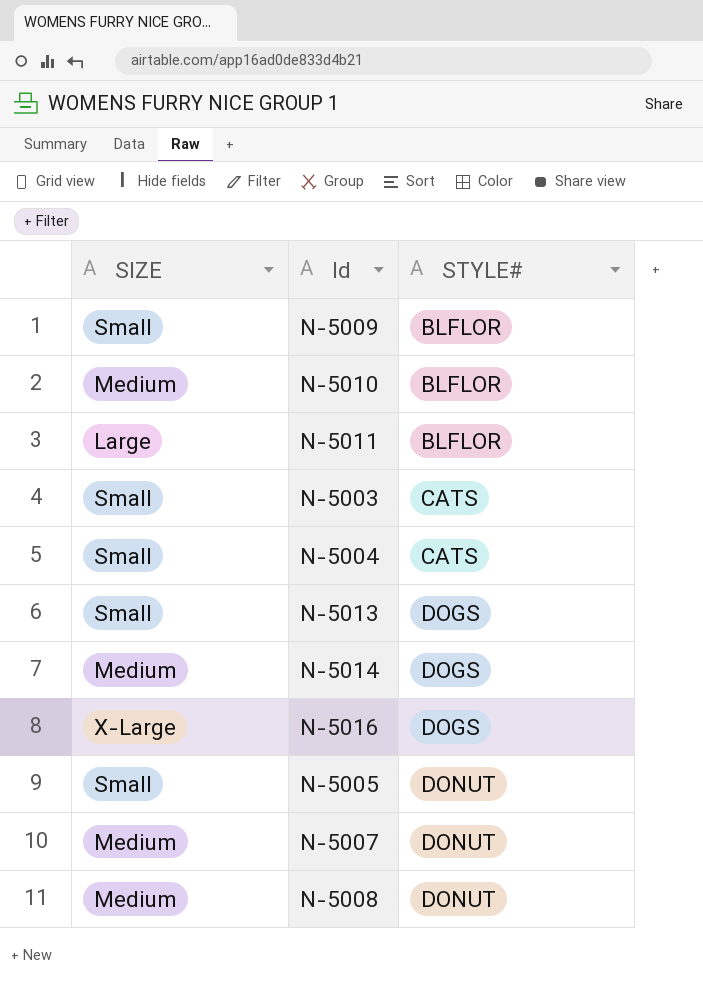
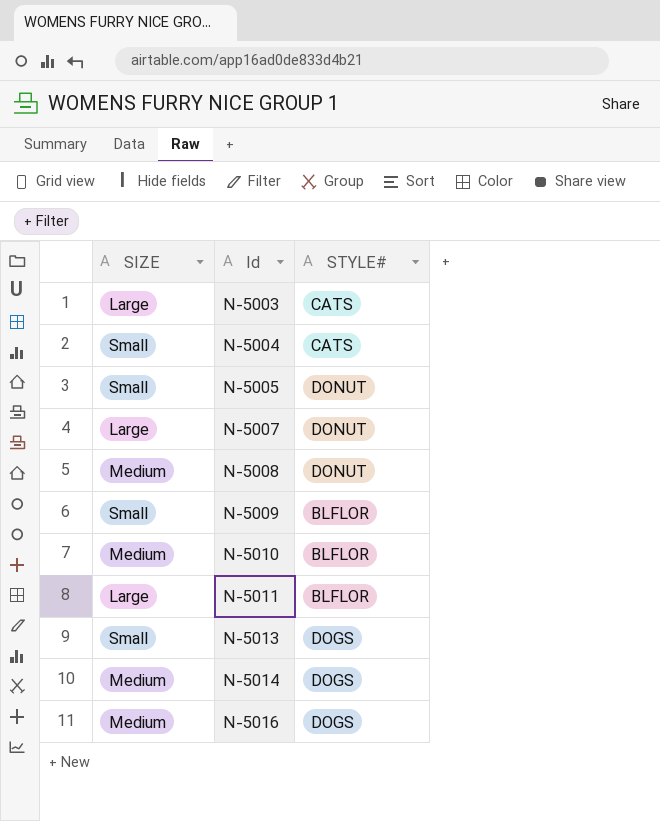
row order: STYLE# ascending -> Id ascending
N-5003 | SIZE: Small -> Large
N-5007 | SIZE: Medium -> Large
N-5016 | SIZE: X-Large -> Medium

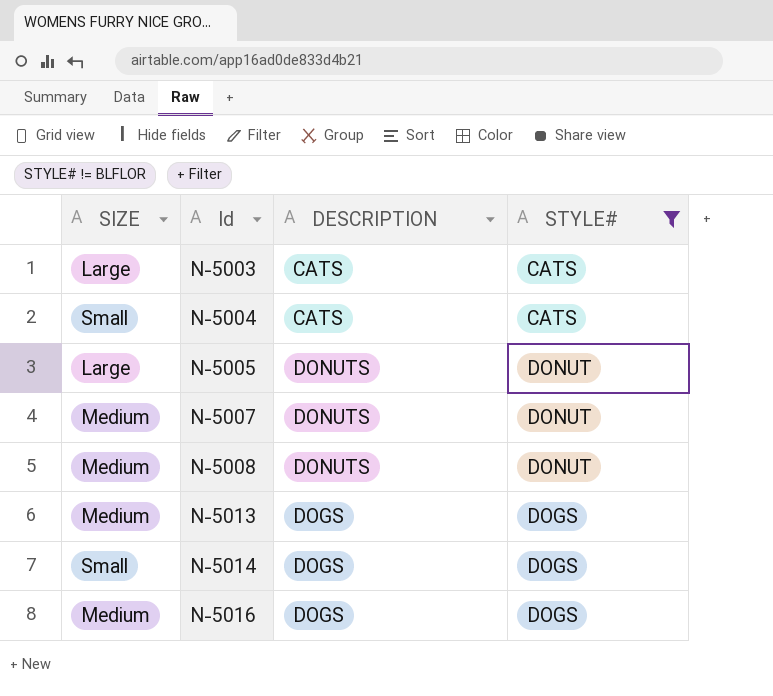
filter: none -> STYLE# != BLFLOR
column DESCRIPTION | position: none -> 3
N-5005 | SIZE: Small -> Large
N-5007 | SIZE: Large -> Medium
N-5013 | SIZE: Small -> Medium
N-5014 | SIZE: Medium -> Small

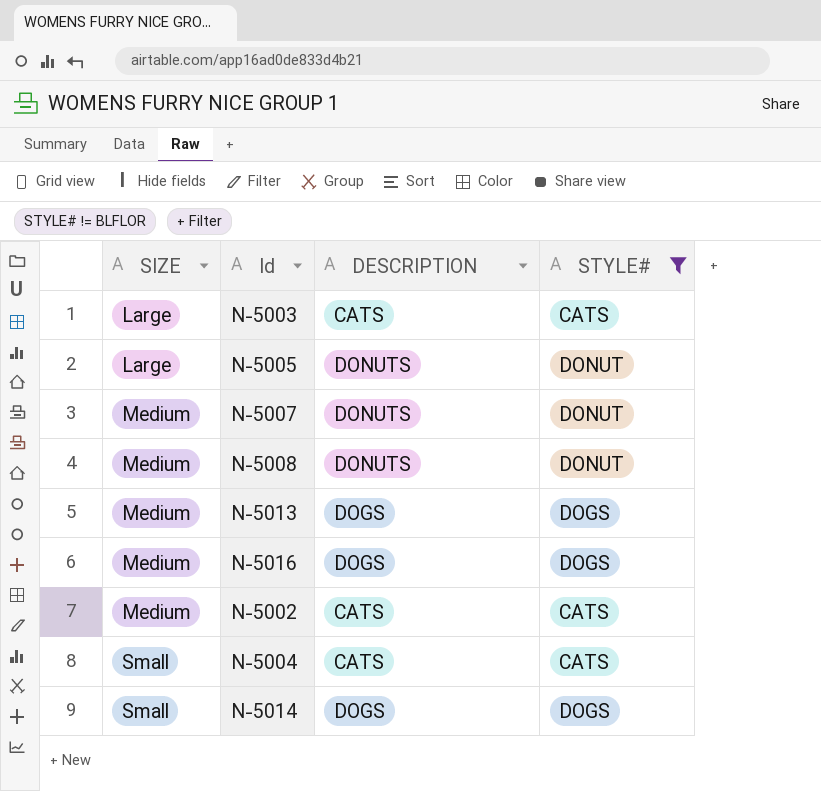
row order: Id ascending -> SIZE ascending
row N-5002: none -> Medium | CATS | CATS

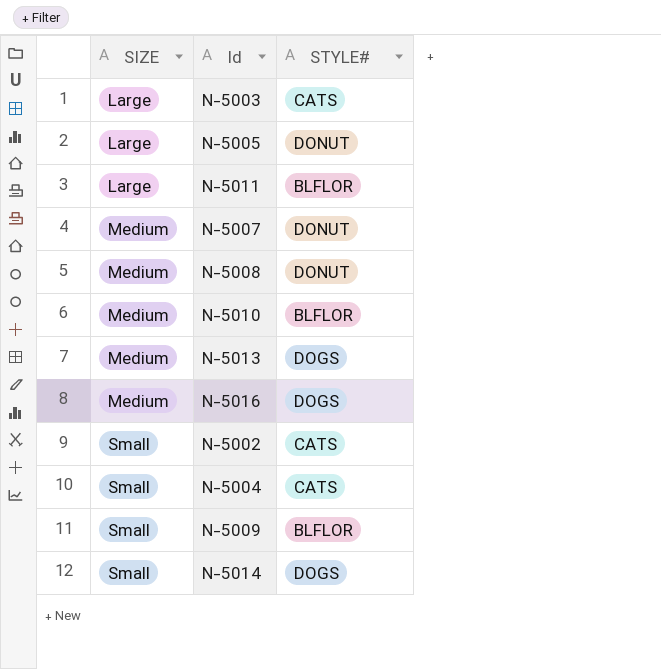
filter: STYLE# != BLFLOR -> none
column DESCRIPTION | position: 3 -> none
N-5002 | SIZE: Medium -> Small

